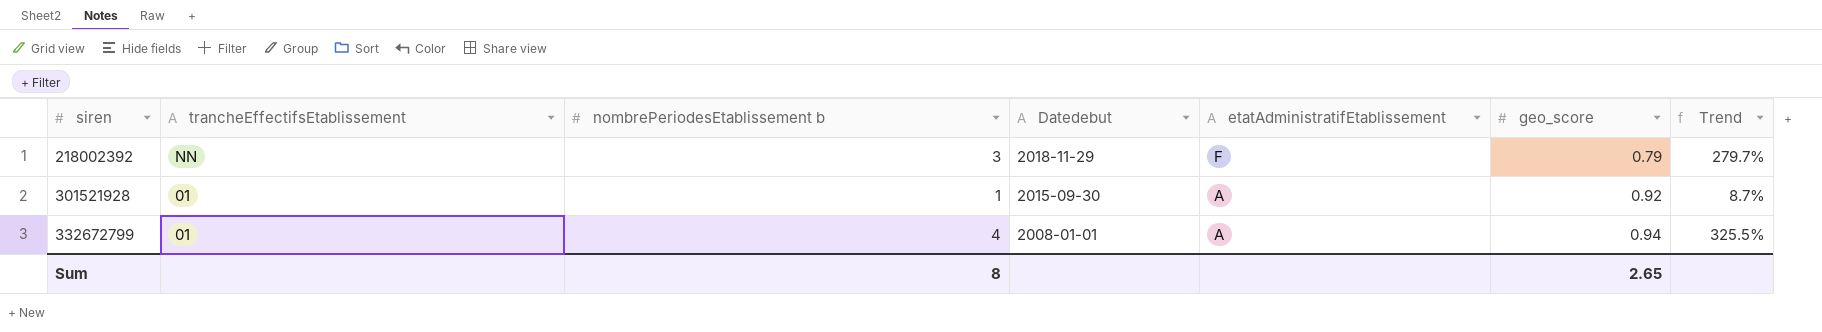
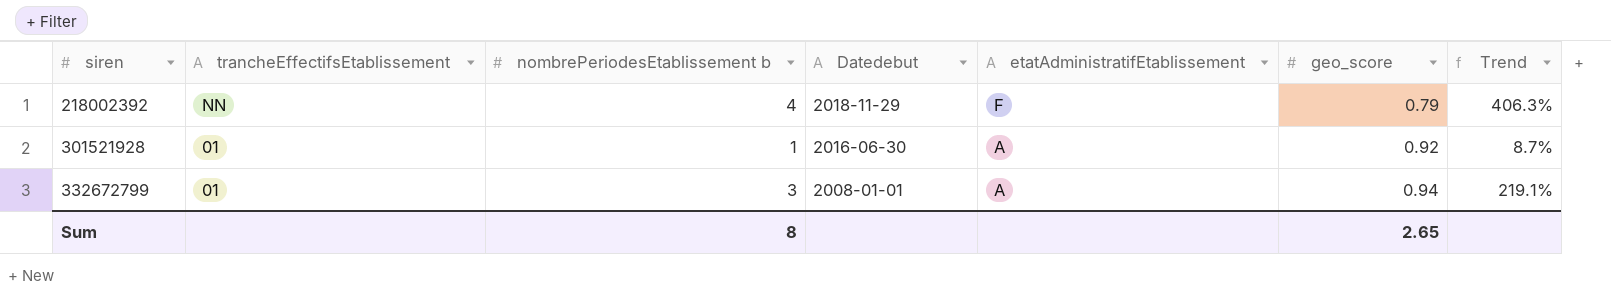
218002392 | nombrePeriodesEtablissement b: 3 -> 4
218002392 | Trend: 279.7% -> 406.3%
301521928 | Datedebut: 2015-09-30 -> 2016-06-30
332672799 | nombrePeriodesEtablissement b: 4 -> 3
332672799 | Trend: 325.5% -> 219.1%

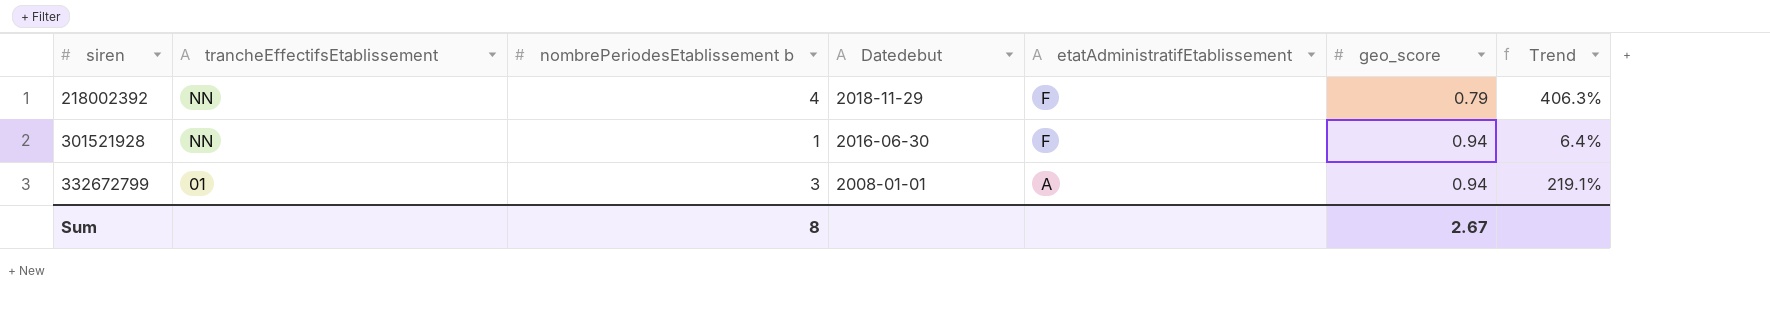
301521928 | trancheEffectifsEtablissement: 01 -> NN
301521928 | etatAdministratifEtablissement: A -> F
301521928 | geo_score: 0.92 -> 0.94
301521928 | Trend: 8.7% -> 6.4%
Sum | geo_score: 2.65 -> 2.67

